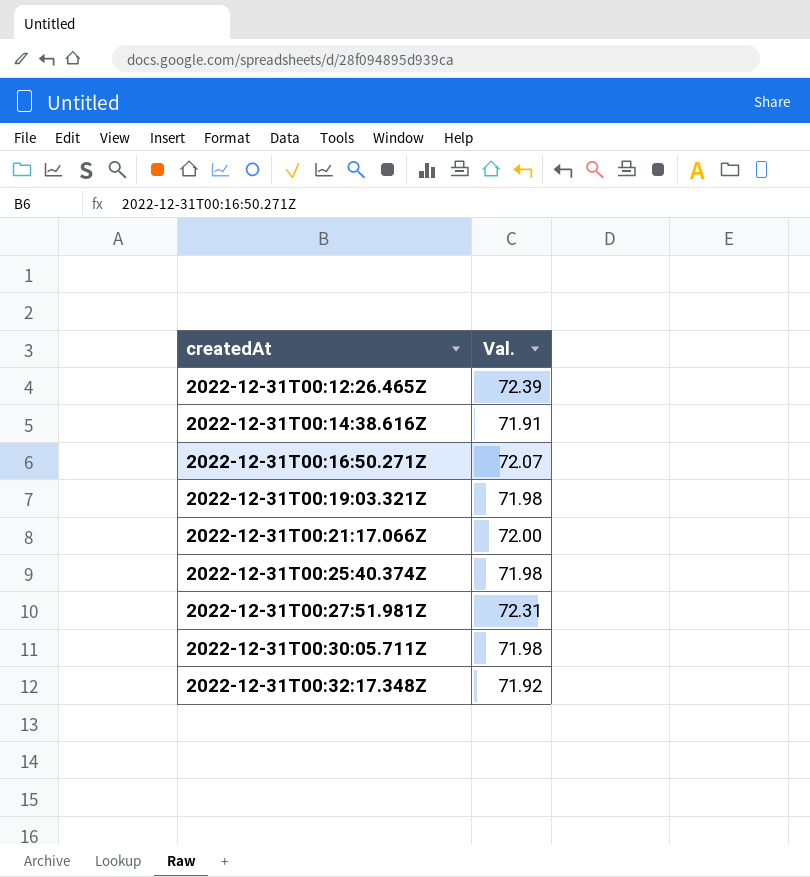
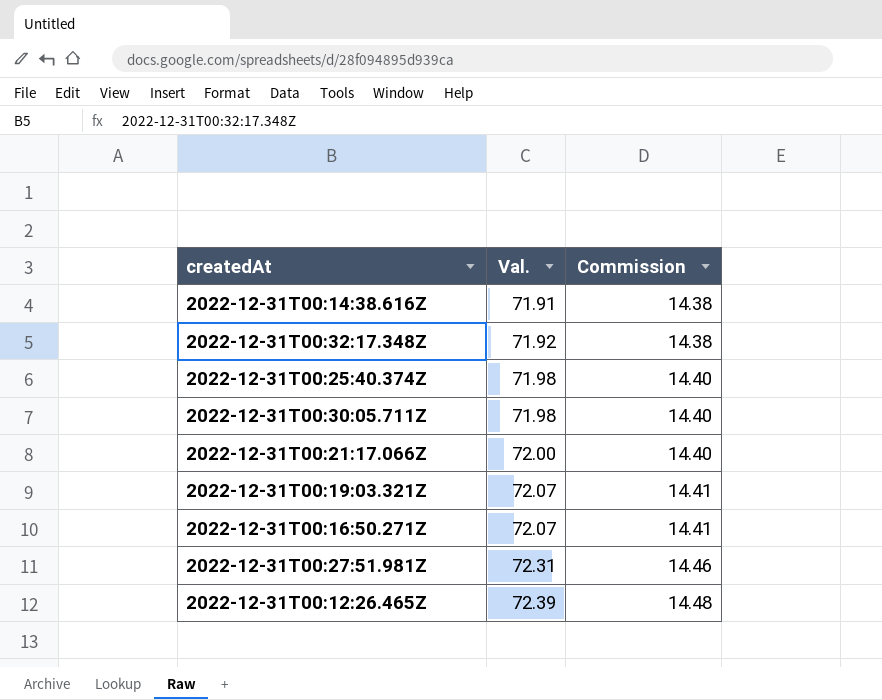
row order: createdAt ascending -> Val. ascending
column Commission | formula: none -> [Val.] * 0.2
2022-12-31T00:19:03.321Z | Val.: 71.98 -> 72.07

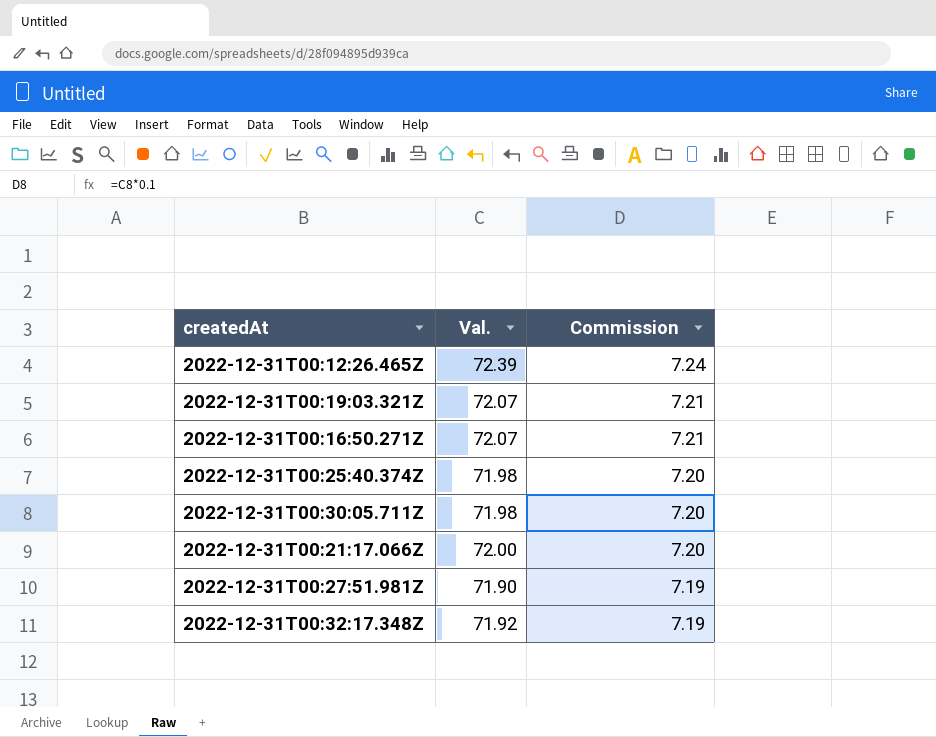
row order: Val. ascending -> Commission descending
column Commission | formula: [Val.] * 0.2 -> [Val.] * 0.1
row 2022-12-31T00:14:38.616Z: 71.91 | 14.38 -> none
2022-12-31T00:27:51.981Z | Val.: 72.31 -> 71.90

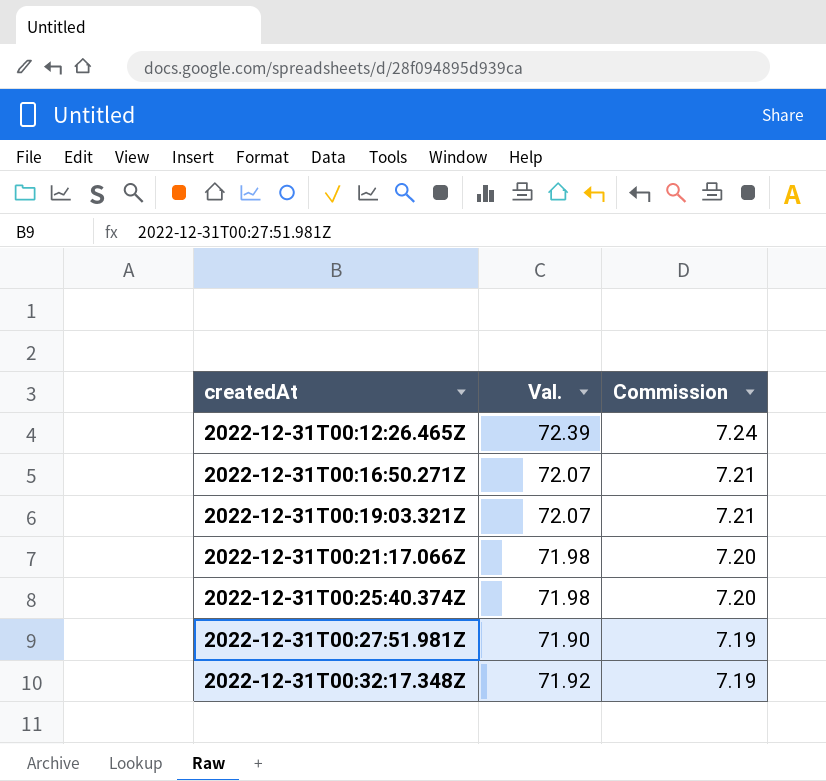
row order: Commission descending -> createdAt ascending
row 2022-12-31T00:30:05.711Z: 71.98 | 7.20 -> none
2022-12-31T00:21:17.066Z | Val.: 72.00 -> 71.98

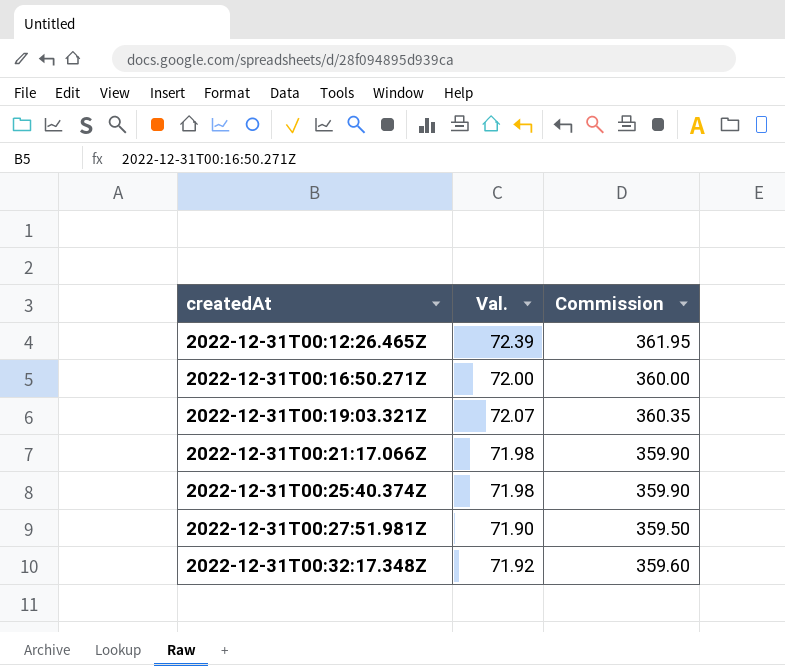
column Commission | formula: [Val.] * 0.1 -> [Val.] * 5
2022-12-31T00:16:50.271Z | Val.: 72.07 -> 72.00

